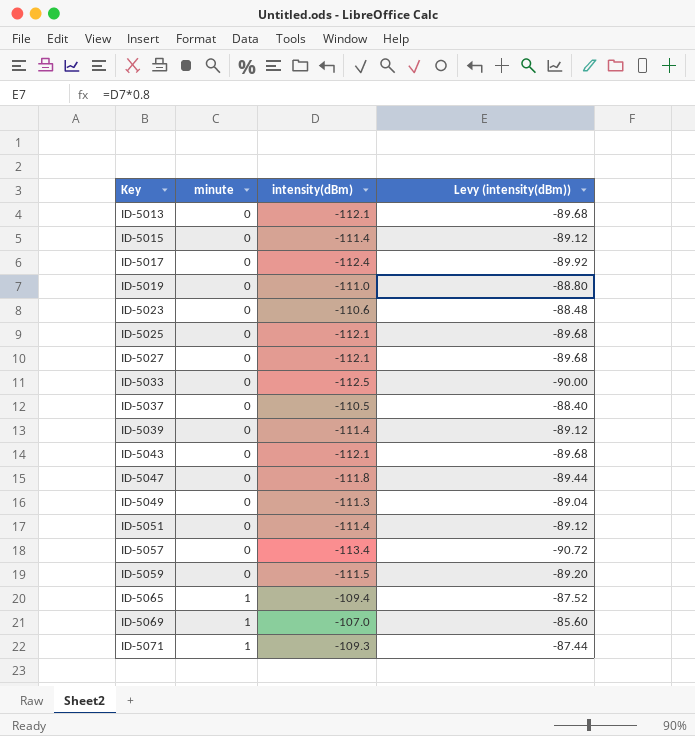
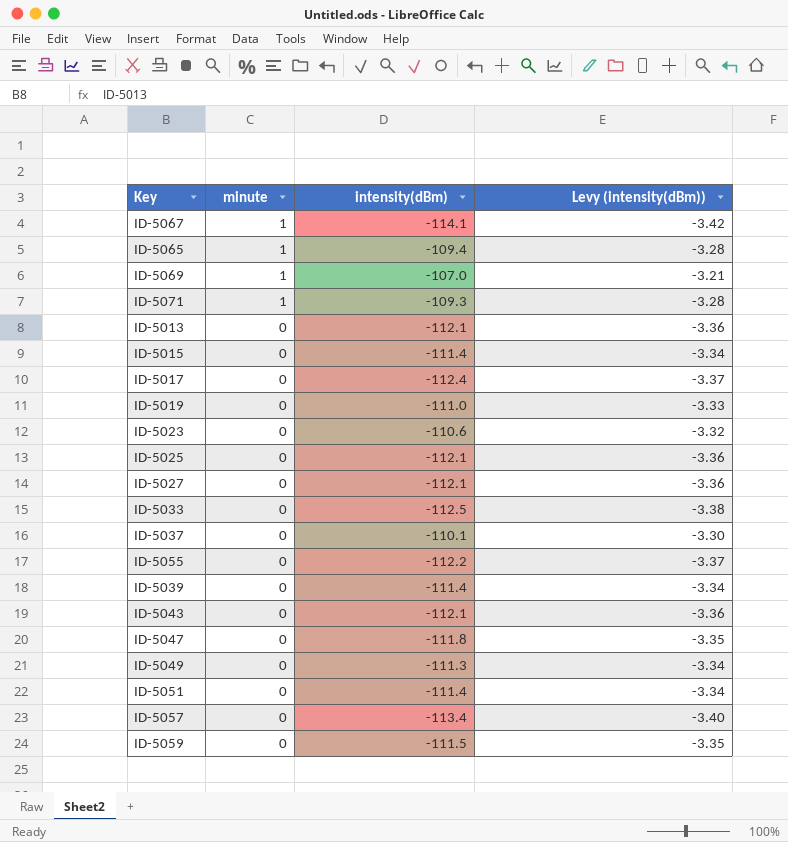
row order: Key ascending -> minute descending
column Levy (intensity(dBm)) | formula: [intensity(dBm)] * 0.8 -> [intensity(dBm)] * 0.03
row ID-5067: none -> 1 | -114.1 | -3.42
ID-5037 | intensity(dBm): -110.5 -> -110.1
row ID-5055: none -> 0 | -112.2 | -3.37

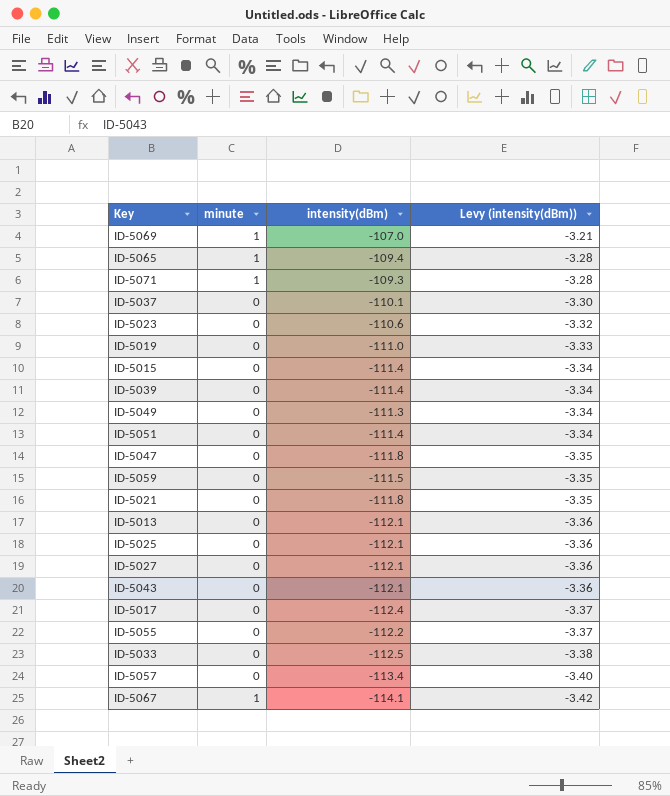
row order: minute descending -> Levy (intensity(dBm)) descending
row ID-5021: none -> 0 | -111.8 | -3.35

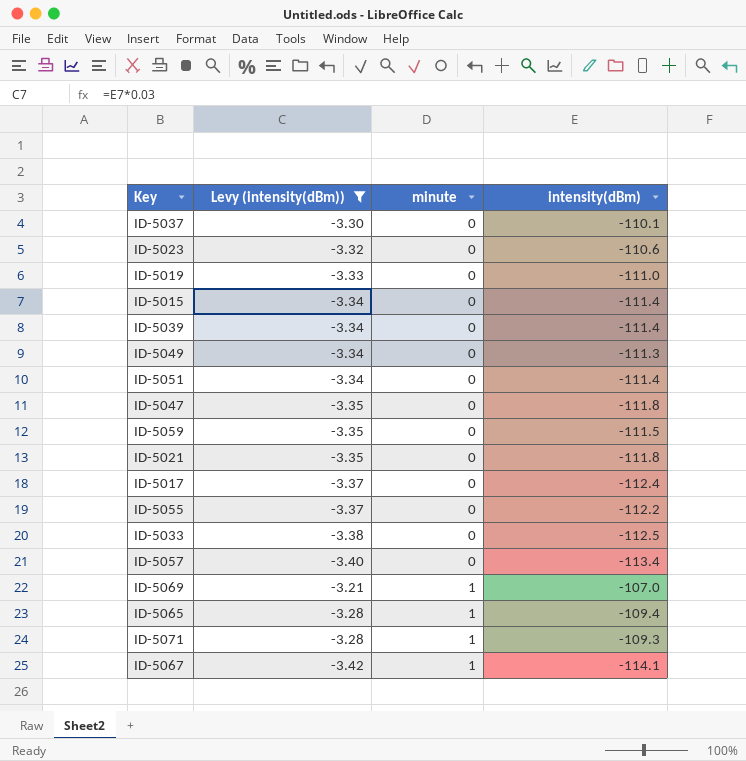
filter: none -> Levy (intensity(dBm)) != -3.36
row order: Levy (intensity(dBm)) descending -> minute ascending
column Levy (intensity(dBm)) | position: 4 -> 2

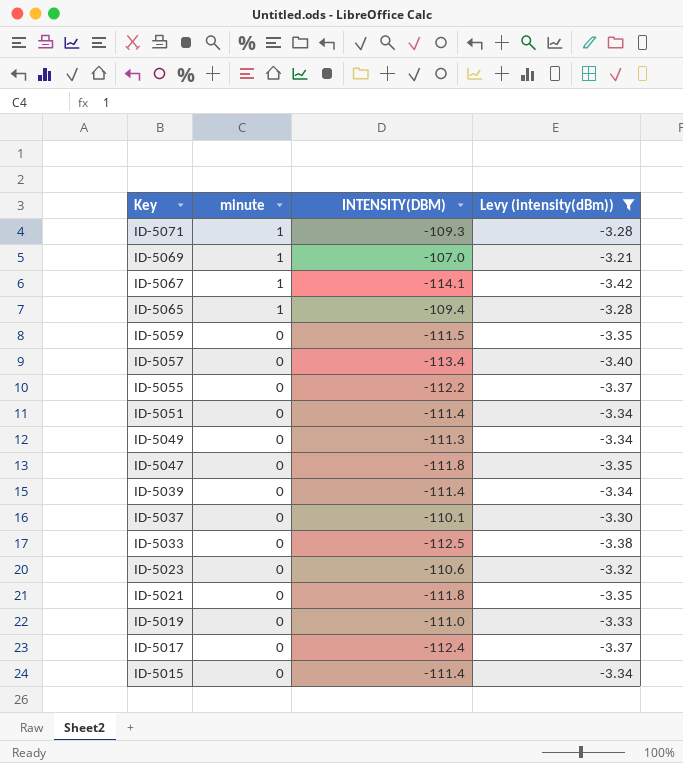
row order: minute ascending -> Key descending
column name: intensity(dBm) -> INTENSITY(DBM)
column Levy (intensity(dBm)) | position: 2 -> 4

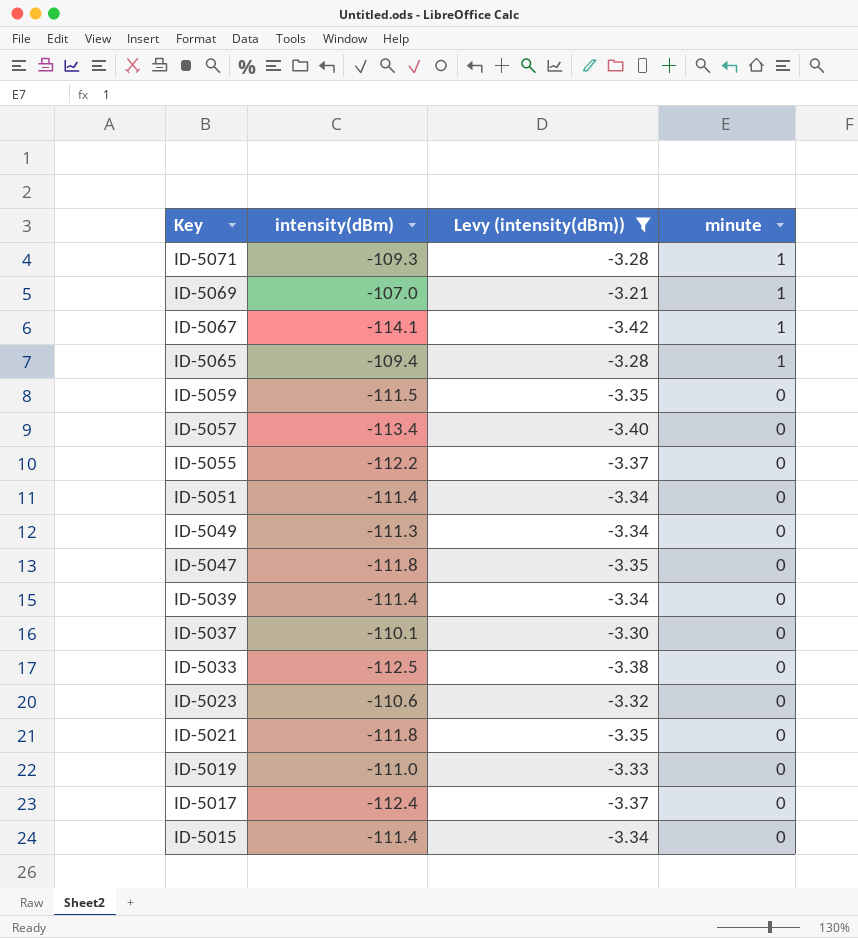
column name: INTENSITY(DBM) -> intensity(dBm)
column minute | position: 2 -> 4

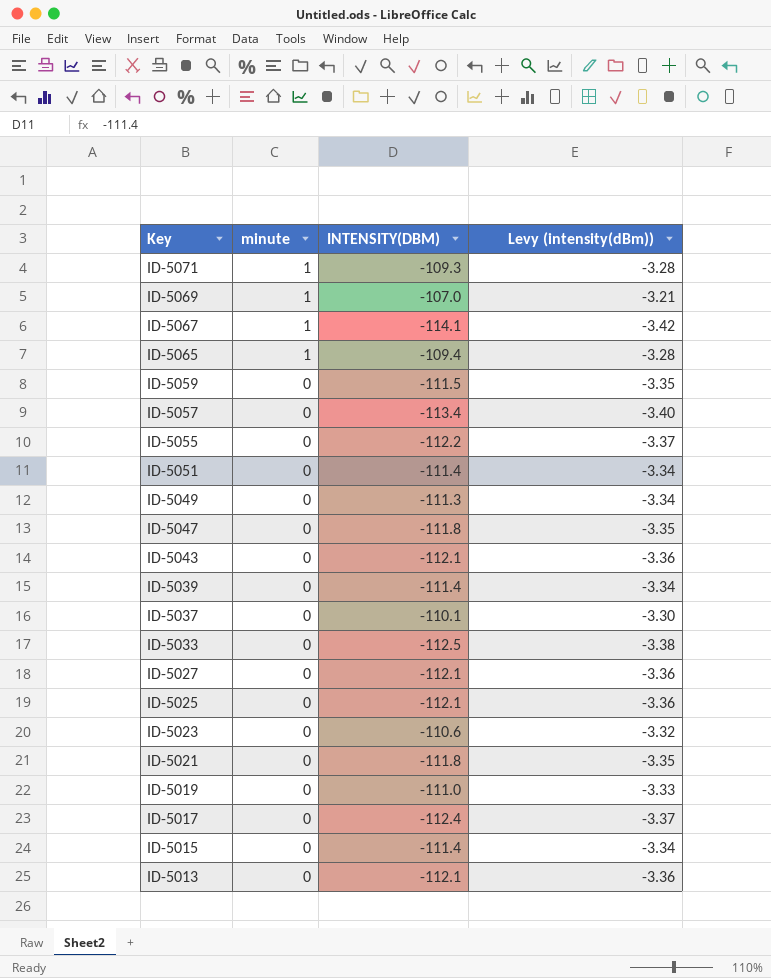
filter: Levy (intensity(dBm)) != -3.36 -> none
column minute | position: 4 -> 2
column name: intensity(dBm) -> INTENSITY(DBM)

